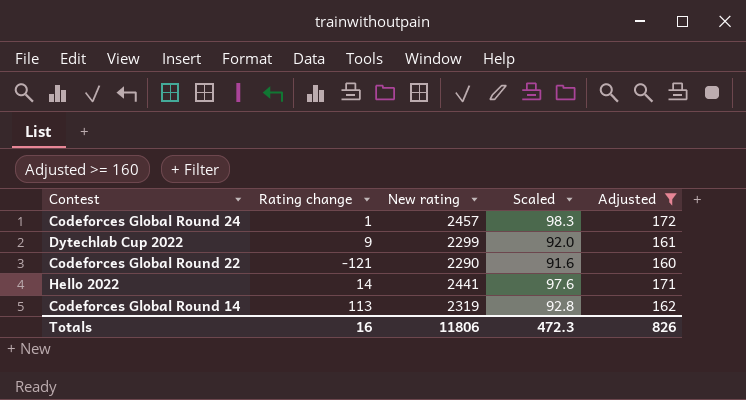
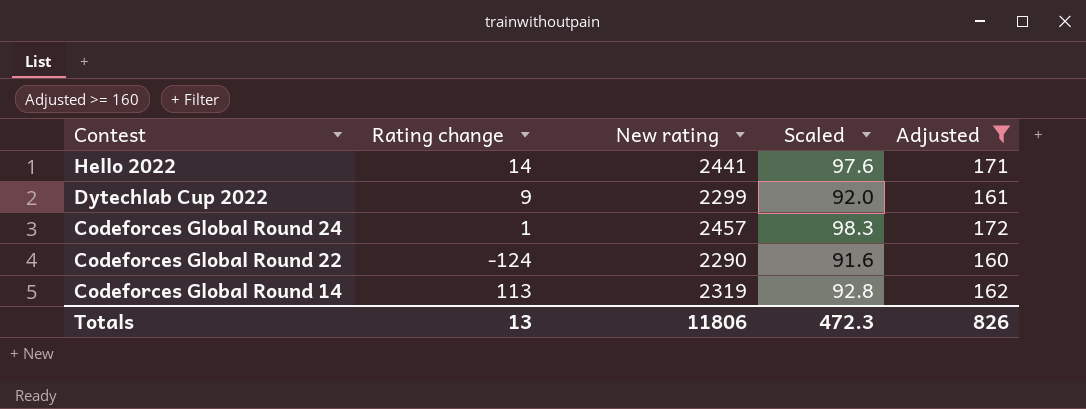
row order: none -> Contest descending
Codeforces Global Round 22 | Rating change: -121 -> -124
Totals | Rating change: 16 -> 13

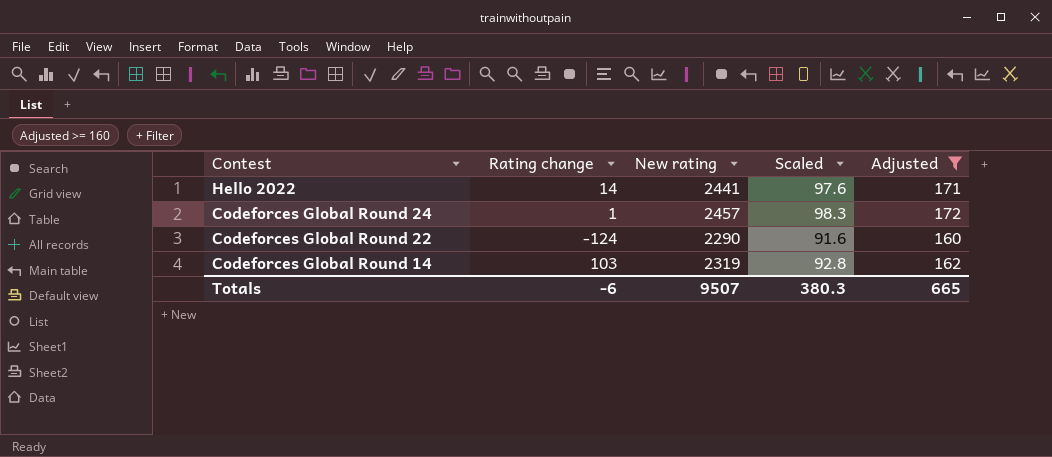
row Dytechlab Cup 2022: 9 | 2299 | 92.0 | 161 -> none
Codeforces Global Round 14 | Rating change: 113 -> 103
Totals | Rating change: 13 -> -6
Totals | New rating: 11806 -> 9507
Totals | Scaled: 472.3 -> 380.3
Totals | Adjusted: 826 -> 665

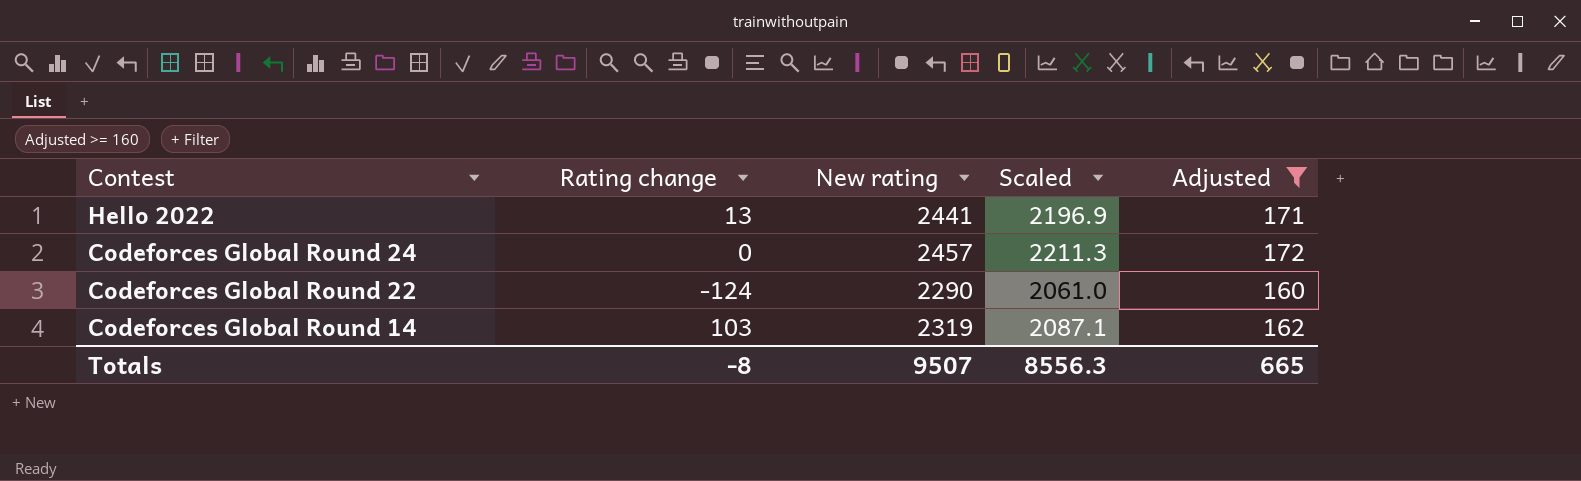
column Scaled | formula: [New rating] * 0.04 -> [New rating] * 0.9
Hello 2022 | Rating change: 14 -> 13
Codeforces Global Round 24 | Rating change: 1 -> 0
Totals | Rating change: -6 -> -8
Totals | Scaled: 380.3 -> 8556.3

